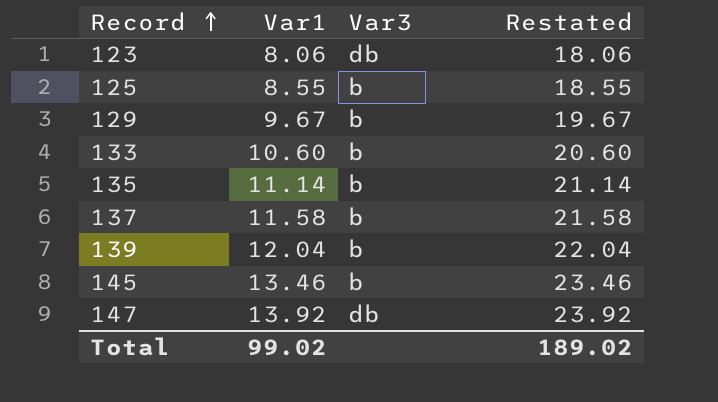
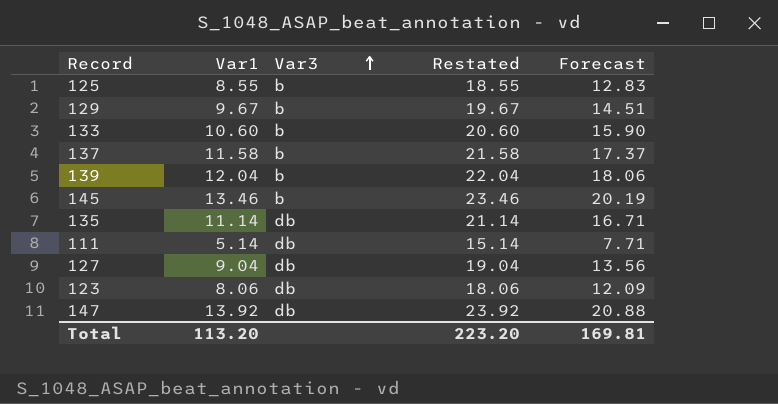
row order: Record ascending -> Var3 ascending
column Forecast | formula: none -> [Var1] * 1.5
135 | Var3: b -> db
row 111: none -> 5.14 | db | 15.14 | 7.71
row 127: none -> 9.04 | db | 19.04 | 13.56
Total | Var1: 99.02 -> 113.20
Total | Restated: 189.02 -> 223.20

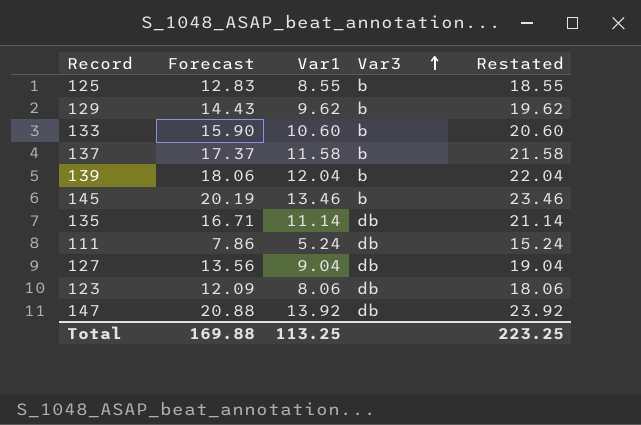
column Forecast | position: 5 -> 2
129 | Forecast: 14.51 -> 14.43
129 | Var1: 9.67 -> 9.62
129 | Restated: 19.67 -> 19.62
111 | Forecast: 7.71 -> 7.86
111 | Var1: 5.14 -> 5.24
111 | Restated: 15.14 -> 15.24
Total | Forecast: 169.81 -> 169.88
Total | Var1: 113.20 -> 113.25
Total | Restated: 223.20 -> 223.25

